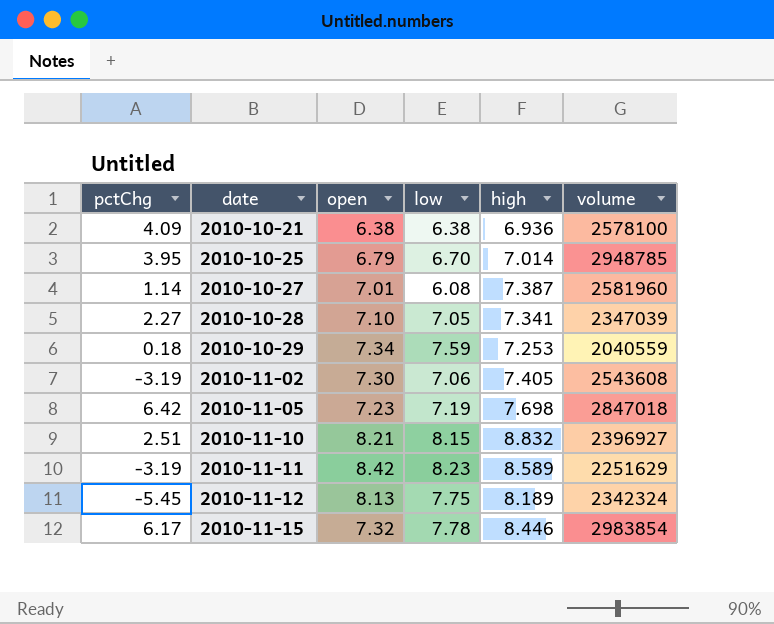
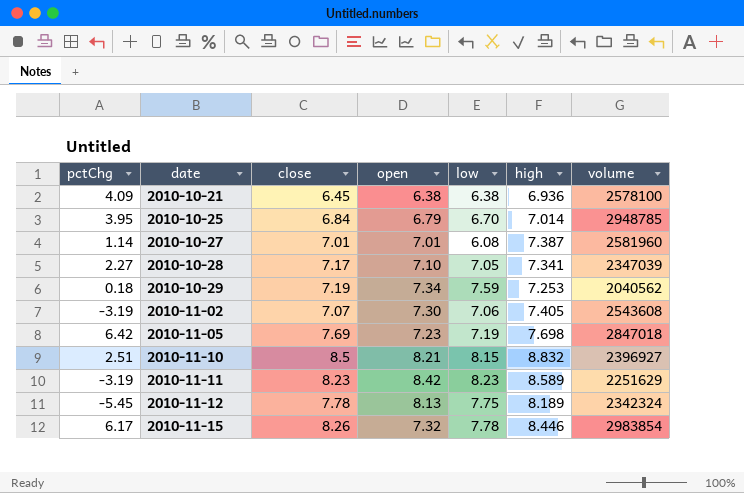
column close | position: none -> 3
2010-10-29 | volume: 2040559 -> 2040562

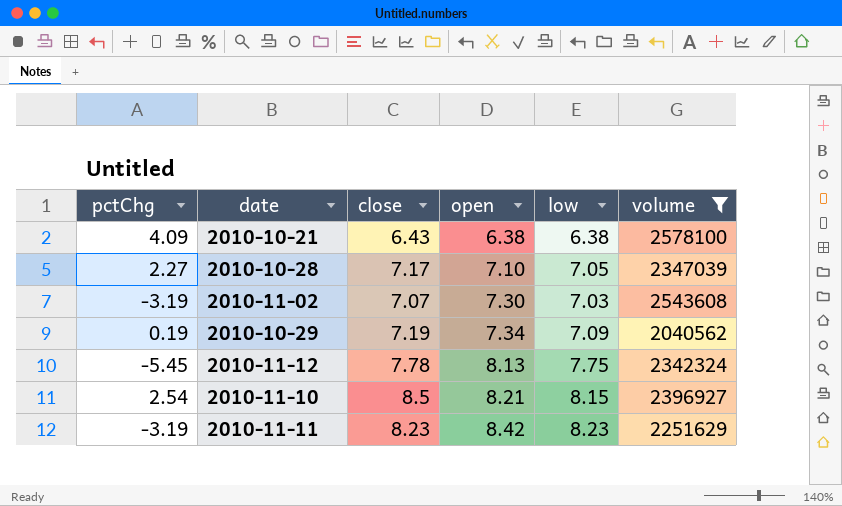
filter: none -> volume <= 2578100
row order: date ascending -> open ascending
column high | position: 6 -> none
2010-10-21 | close: 6.45 -> 6.43
2010-11-02 | low: 7.06 -> 7.03
2010-10-29 | pctChg: 0.18 -> 0.19
2010-10-29 | low: 7.59 -> 7.09
2010-11-10 | pctChg: 2.51 -> 2.54

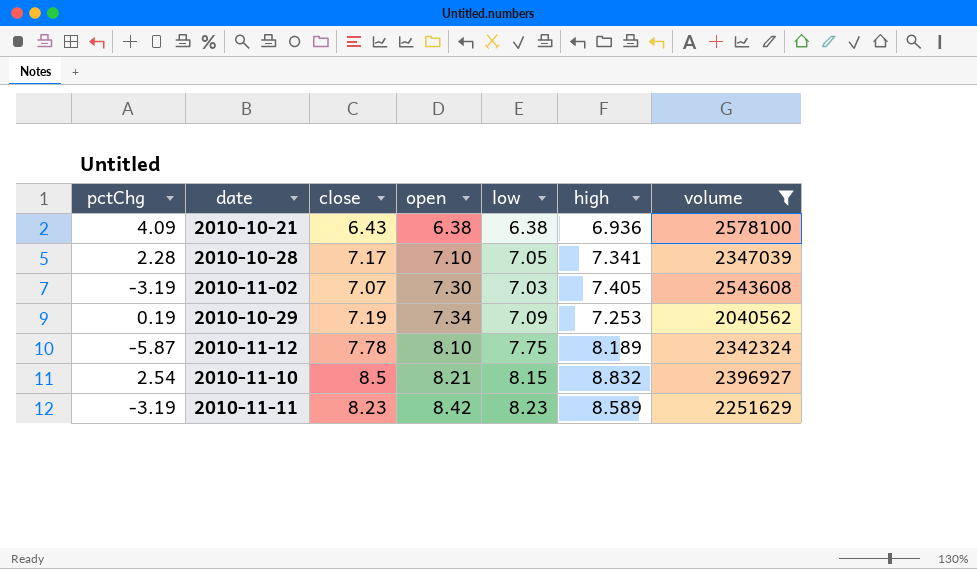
column high | position: none -> 6
2010-10-28 | pctChg: 2.27 -> 2.28
2010-11-12 | pctChg: -5.45 -> -5.87
2010-11-12 | open: 8.13 -> 8.10

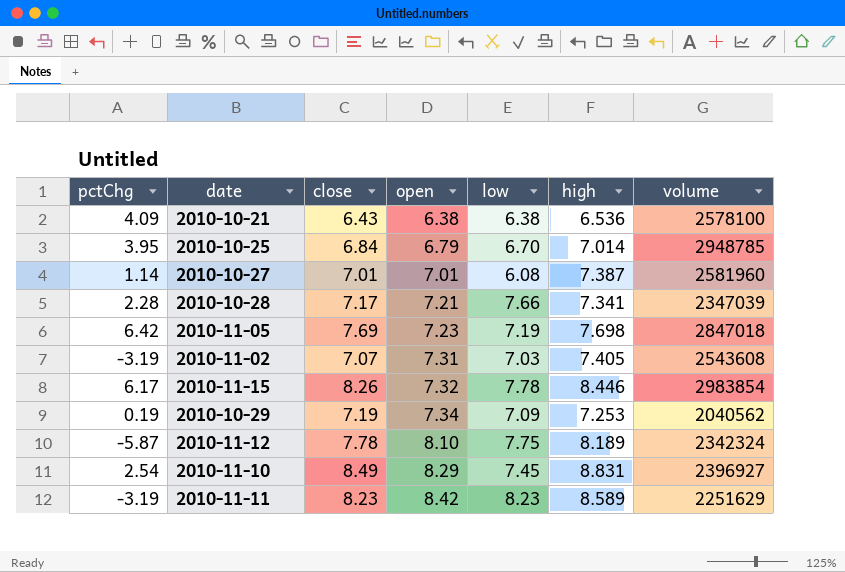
filter: volume <= 2578100 -> none
2010-10-21 | high: 6.936 -> 6.536
2010-10-28 | open: 7.10 -> 7.21
2010-10-28 | low: 7.05 -> 7.66
2010-11-02 | open: 7.30 -> 7.31
2010-11-10 | close: 8.5 -> 8.49
2010-11-10 | open: 8.21 -> 8.29
2010-11-10 | low: 8.15 -> 7.45
2010-11-10 | high: 8.832 -> 8.831

